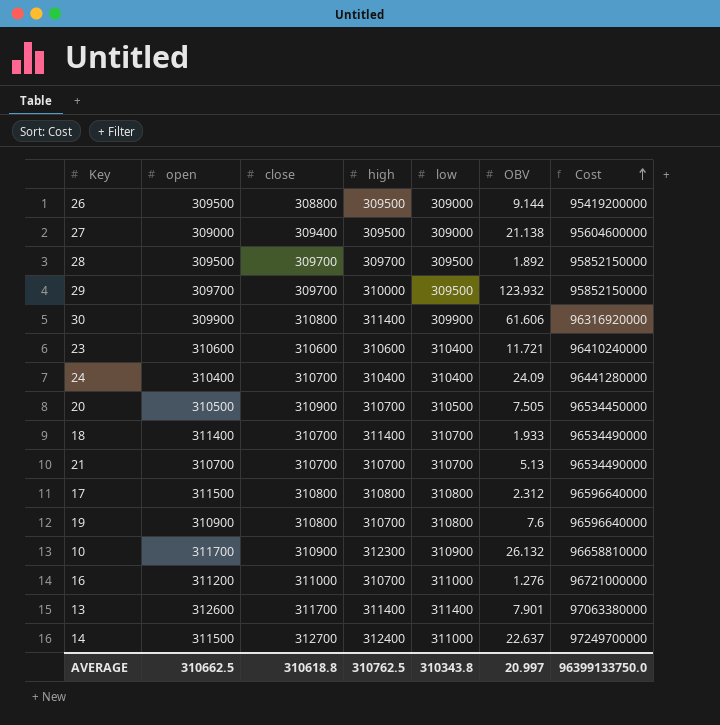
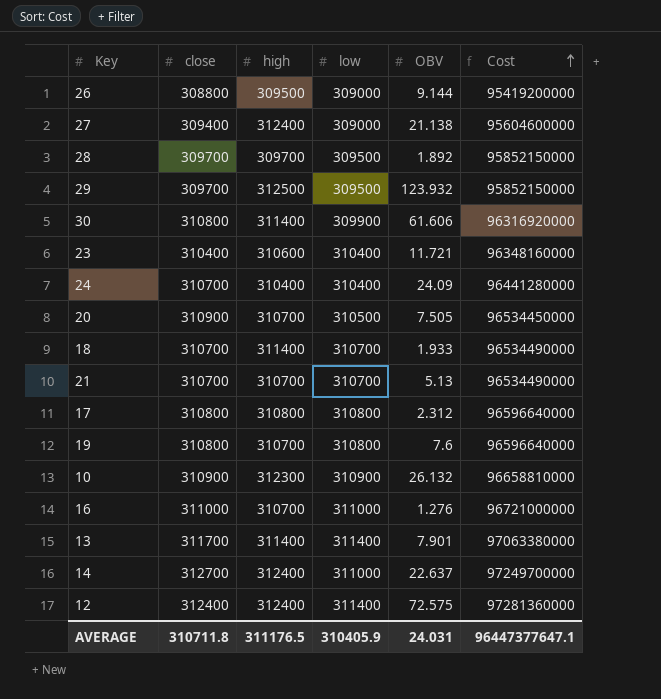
column open | position: 2 -> none
27 | high: 309500 -> 312400
29 | high: 310000 -> 312500
23 | close: 310600 -> 310400
23 | Cost: 96410240000 -> 96348160000
row 12: none -> 312400 | 312400 | 311400 | 72.575 | 97281360000
AVERAGE | close: 310618.8 -> 310711.8
AVERAGE | high: 310762.5 -> 311176.5
AVERAGE | low: 310343.8 -> 310405.9
AVERAGE | OBV: 20.997 -> 24.031
AVERAGE | Cost: 96399133750.0 -> 96447377647.1

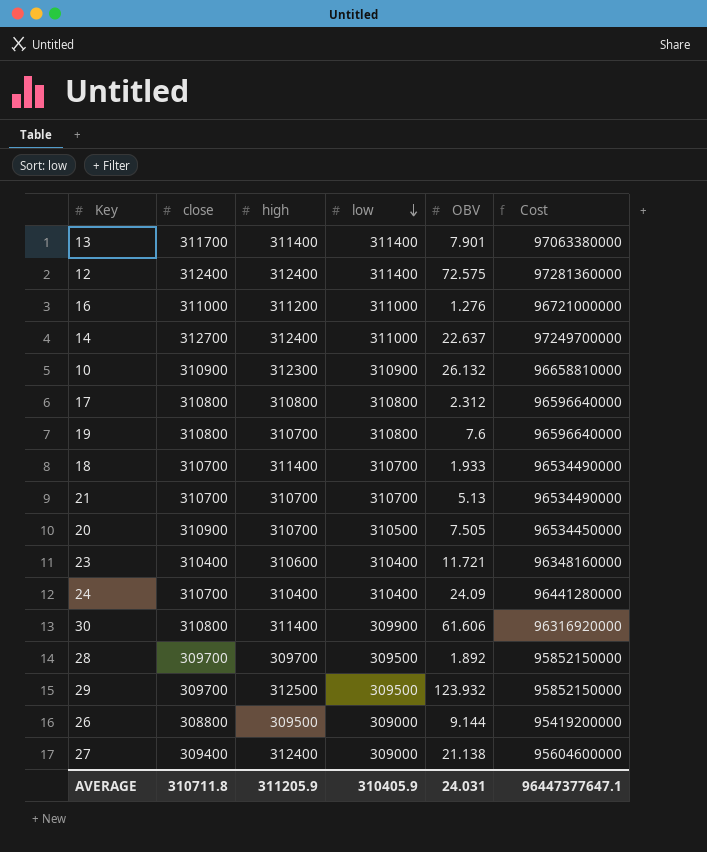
row order: Cost ascending -> low descending
16 | high: 310700 -> 311200
AVERAGE | high: 311176.5 -> 311205.9

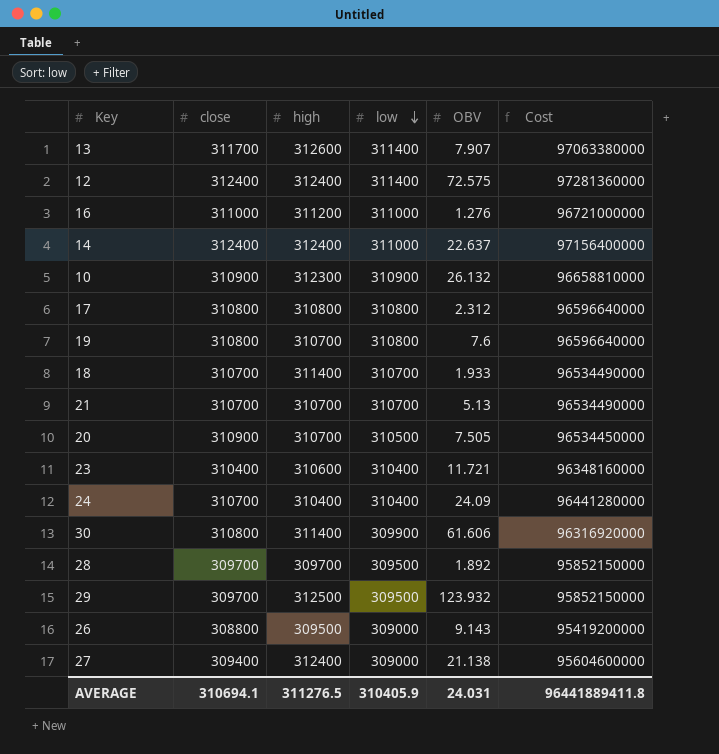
13 | high: 311400 -> 312600
13 | OBV: 7.901 -> 7.907
14 | close: 312700 -> 312400
14 | Cost: 97249700000 -> 97156400000
26 | OBV: 9.144 -> 9.143
AVERAGE | close: 310711.8 -> 310694.1
AVERAGE | high: 311205.9 -> 311276.5
AVERAGE | Cost: 96447377647.1 -> 96441889411.8

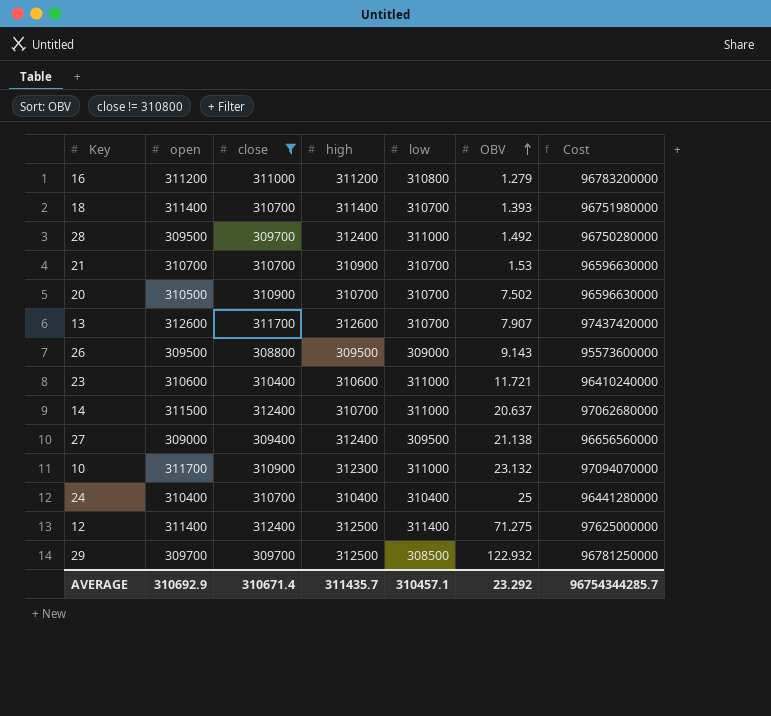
filter: none -> close != 310800
row order: low descending -> OBV ascending
column open | position: none -> 2
column Cost | formula: [close] * [low] -> [close] * [high]
16 | low: 311000 -> 310800
16 | OBV: 1.276 -> 1.279
18 | OBV: 1.933 -> 1.393
28 | high: 309700 -> 312400
28 | low: 309500 -> 311000
28 | OBV: 1.892 -> 1.492
21 | high: 310700 -> 310900
21 | OBV: 5.13 -> 1.53
20 | low: 310500 -> 310700
20 | OBV: 7.505 -> 7.502
13 | low: 311400 -> 310700
23 | low: 310400 -> 311000
14 | high: 312400 -> 310700
14 | OBV: 22.637 -> 20.637
27 | low: 309000 -> 309500
10 | low: 310900 -> 311000
10 | OBV: 26.132 -> 23.132
24 | OBV: 24.09 -> 25
12 | high: 312400 -> 312500
12 | OBV: 72.575 -> 71.275
29 | low: 309500 -> 308500
29 | OBV: 123.932 -> 122.932
AVERAGE | close: 310694.1 -> 310671.4
AVERAGE | high: 311276.5 -> 311435.7
AVERAGE | low: 310405.9 -> 310457.1
AVERAGE | OBV: 24.031 -> 23.292
AVERAGE | Cost: 96441889411.8 -> 96754344285.7

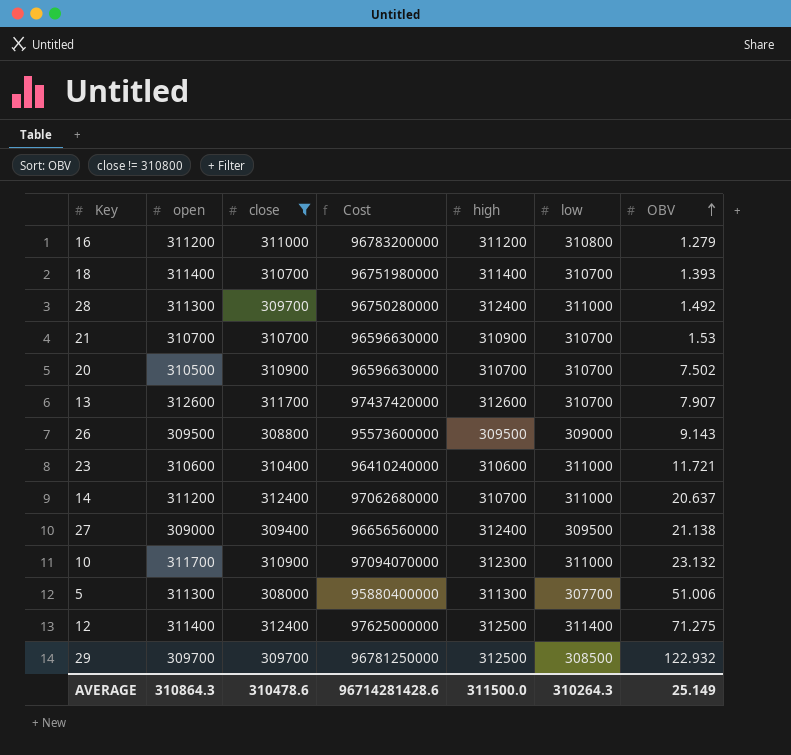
column Cost | position: 7 -> 4
row 24: 310400 | 310700 | 310400 | 310400 | 25 | 96441280000 -> none
28 | open: 309500 -> 311300
14 | open: 311500 -> 311200
row 5: none -> 311300 | 308000 | 95880400000 | 311300 | 307700 | 51.006
AVERAGE | open: 310692.9 -> 310864.3
AVERAGE | close: 310671.4 -> 310478.6
AVERAGE | Cost: 96754344285.7 -> 96714281428.6
AVERAGE | high: 311435.7 -> 311500.0
AVERAGE | low: 310457.1 -> 310264.3
AVERAGE | OBV: 23.292 -> 25.149

